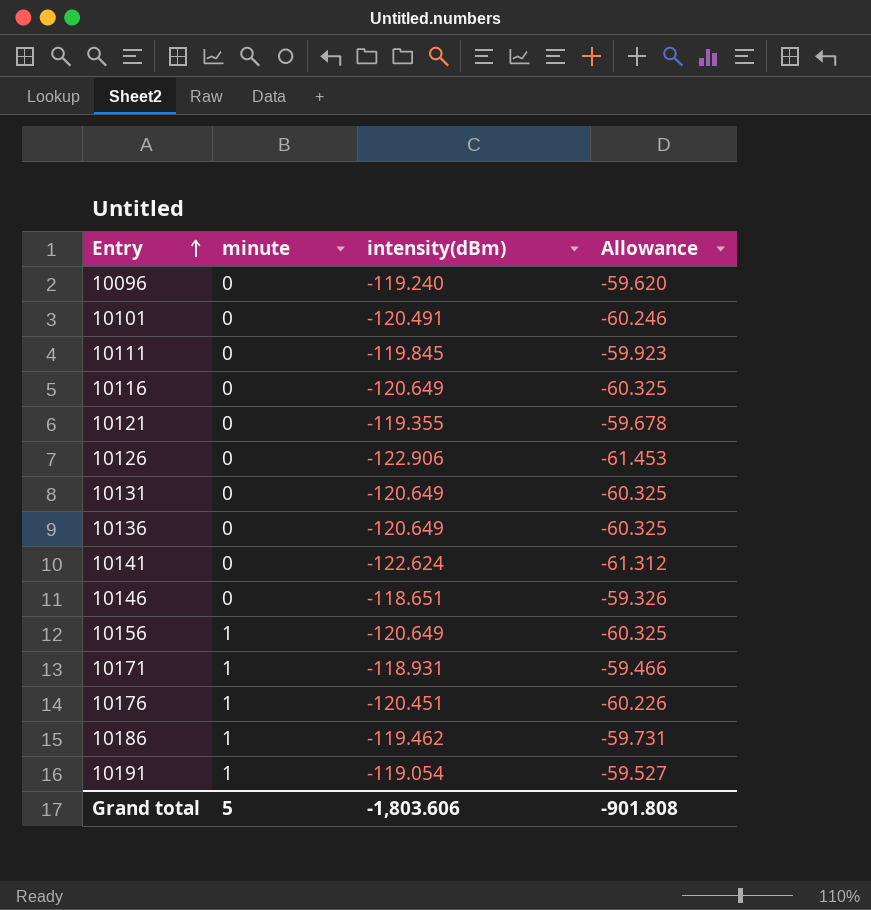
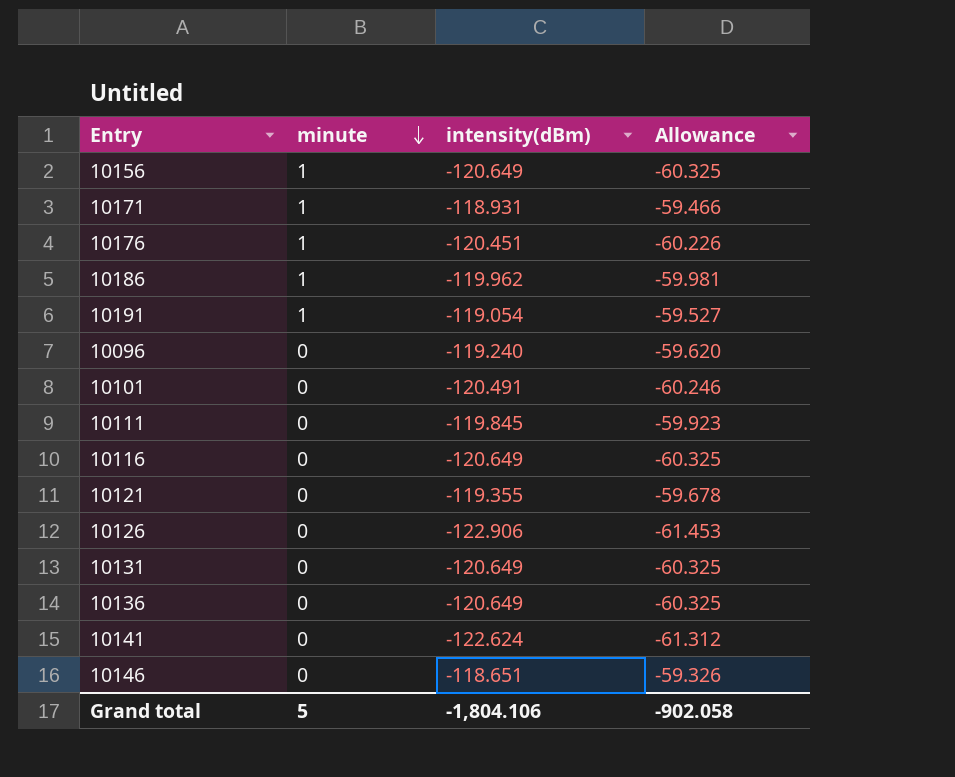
row order: Entry ascending -> minute descending
10186 | intensity(dBm): -119.462 -> -119.962
10186 | Allowance: -59.731 -> -59.981
Grand total | intensity(dBm): -1,803.606 -> -1,804.106
Grand total | Allowance: -901.808 -> -902.058

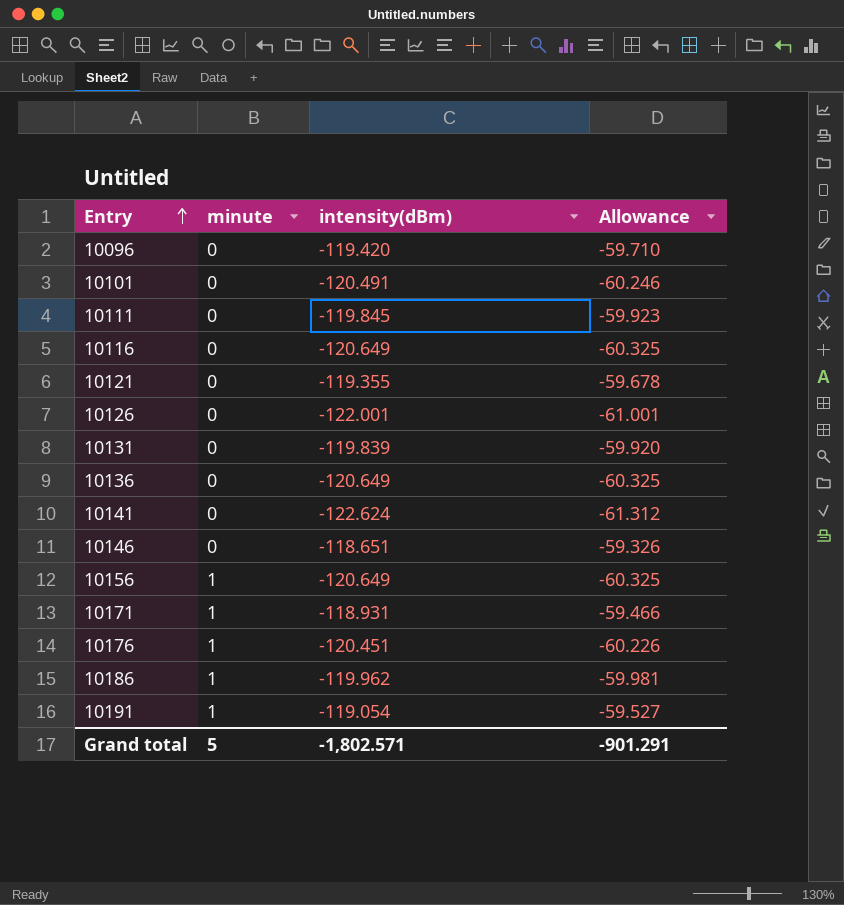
row order: minute descending -> Entry ascending
10096 | intensity(dBm): -119.240 -> -119.420
10096 | Allowance: -59.620 -> -59.710
10126 | intensity(dBm): -122.906 -> -122.001
10126 | Allowance: -61.453 -> -61.001
10131 | intensity(dBm): -120.649 -> -119.839
10131 | Allowance: -60.325 -> -59.920
Grand total | intensity(dBm): -1,804.106 -> -1,802.571
Grand total | Allowance: -902.058 -> -901.291

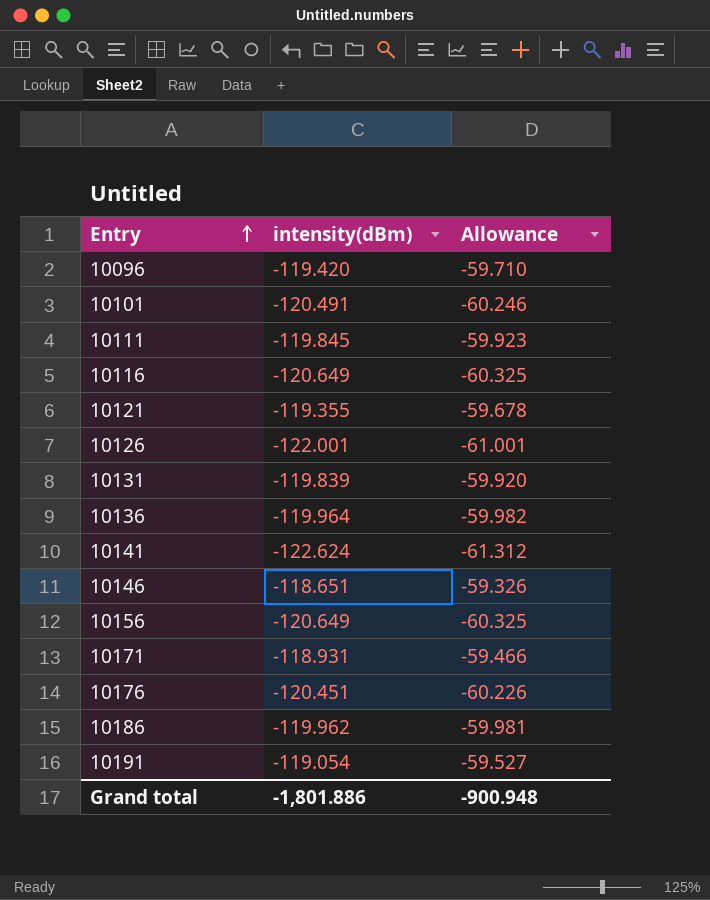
column minute | position: 2 -> none
10136 | intensity(dBm): -120.649 -> -119.964
10136 | Allowance: -60.325 -> -59.982
Grand total | intensity(dBm): -1,802.571 -> -1,801.886
Grand total | Allowance: -901.291 -> -900.948

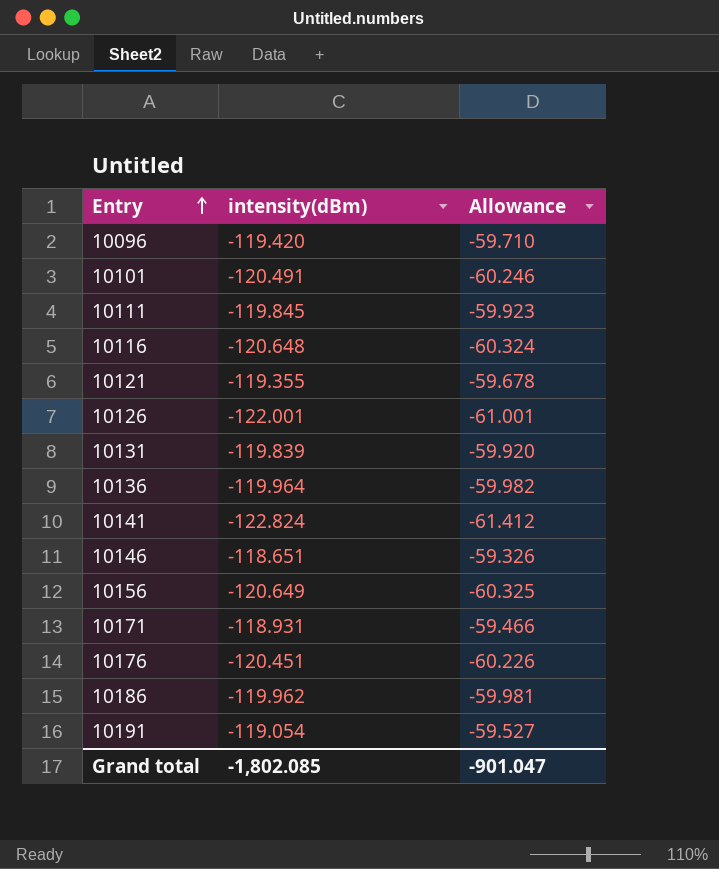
10116 | intensity(dBm): -120.649 -> -120.648
10116 | Allowance: -60.325 -> -60.324
10141 | intensity(dBm): -122.624 -> -122.824
10141 | Allowance: -61.312 -> -61.412
Grand total | intensity(dBm): -1,801.886 -> -1,802.085
Grand total | Allowance: -900.948 -> -901.047

